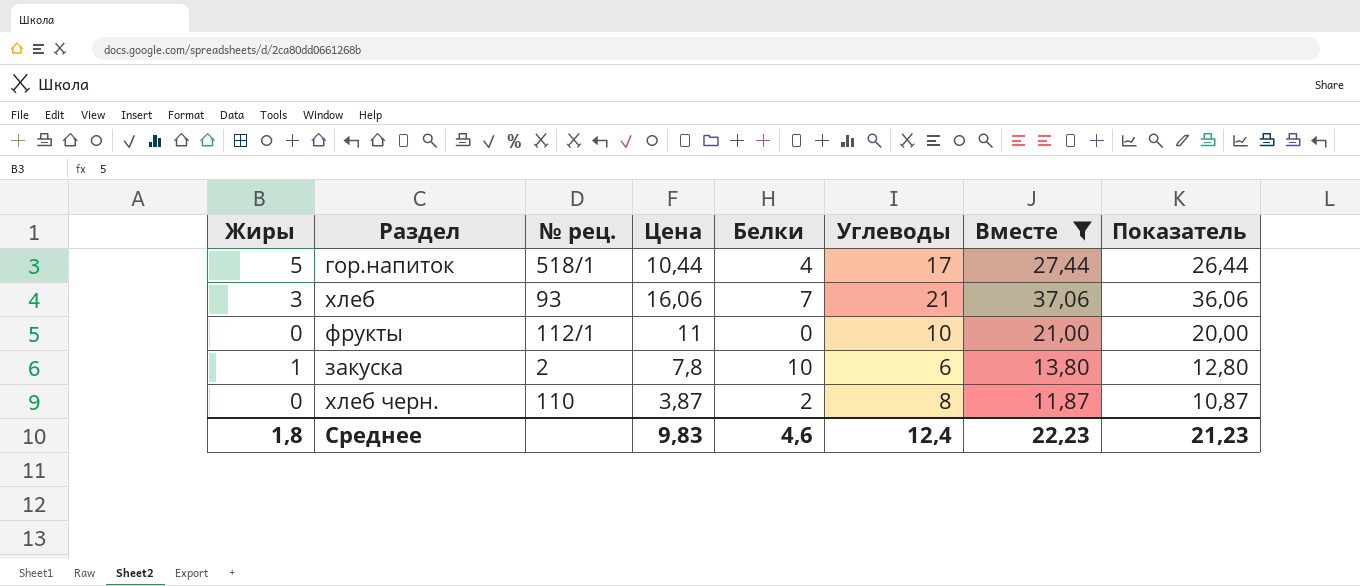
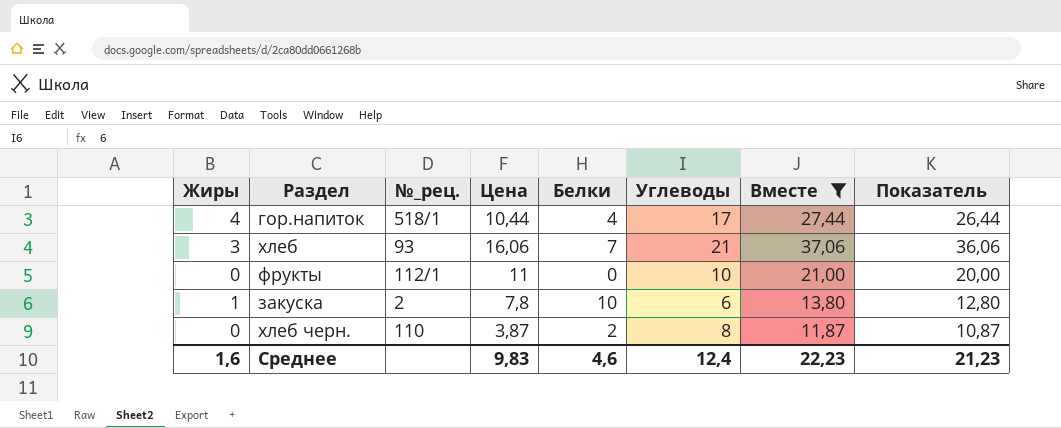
column name: № рец. -> №_рец.
гор.напиток | Жиры: 5 -> 4
Среднее | Жиры: 1,8 -> 1,6

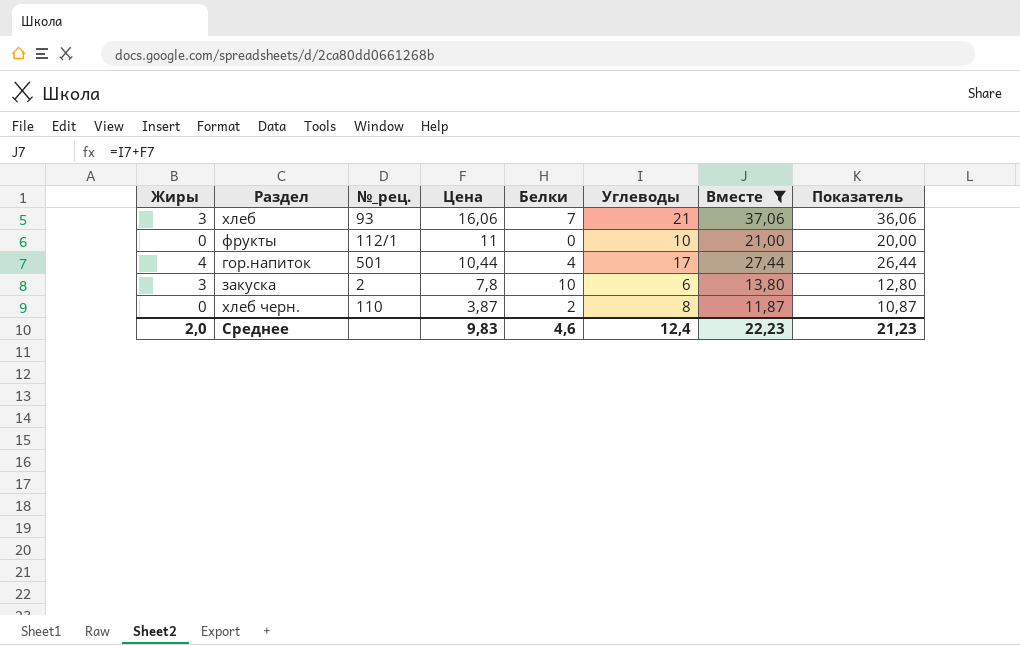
row order: none -> Цена descending
гор.напиток | №_рец.: 518/1 -> 501
закуска | Жиры: 1 -> 3
Среднее | Жиры: 1,6 -> 2,0

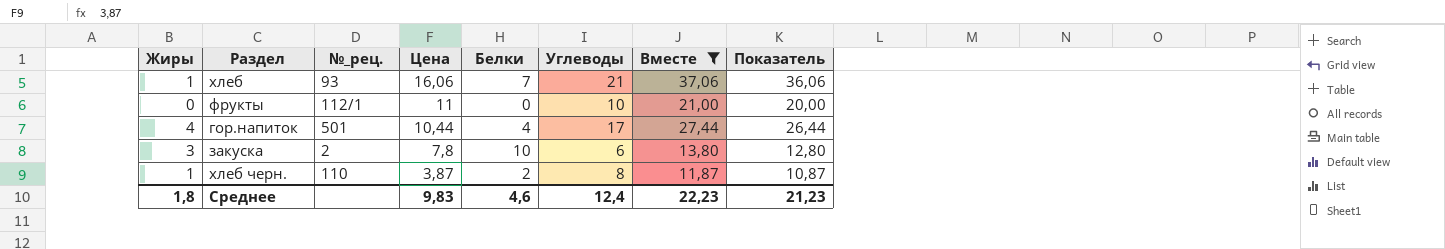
хлеб | Жиры: 3 -> 1
хлеб черн. | Жиры: 0 -> 1
Среднее | Жиры: 2,0 -> 1,8

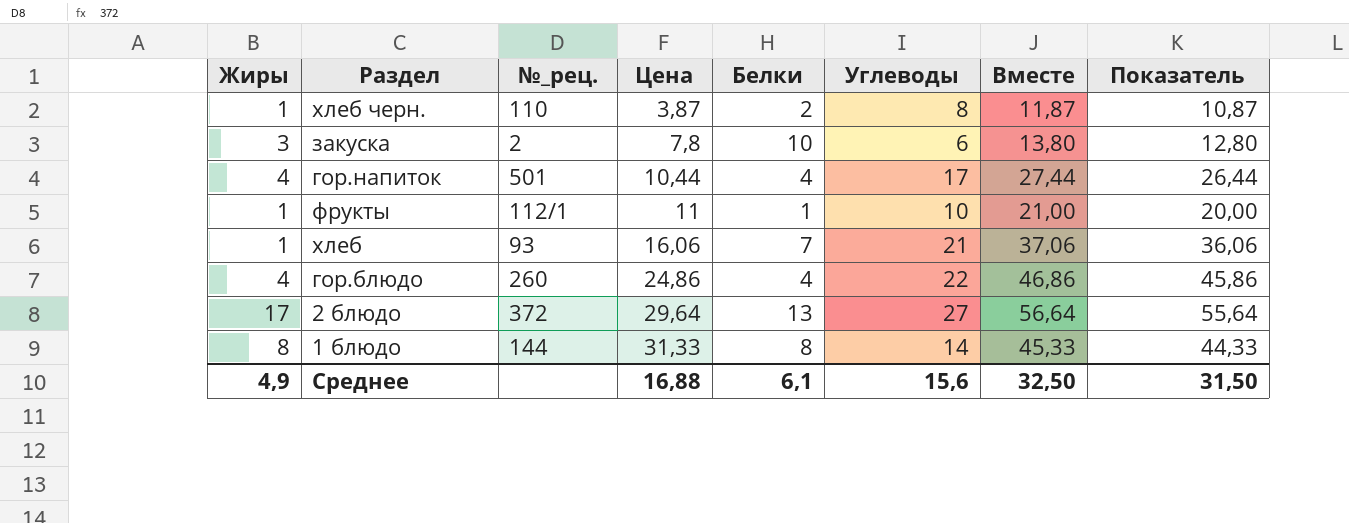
filter: Вместе <= 37,06 -> none
row order: Цена descending -> Цена ascending
фрукты | Жиры: 0 -> 1
фрукты | Белки: 0 -> 1
Среднее | Жиры: 1,8 -> 4,9
Среднее | Цена: 9,83 -> 16,88
Среднее | Белки: 4,6 -> 6,1
Среднее | Углеводы: 12,4 -> 15,6
Среднее | Вместе: 22,23 -> 32,50
Среднее | Показатель: 21,23 -> 31,50

